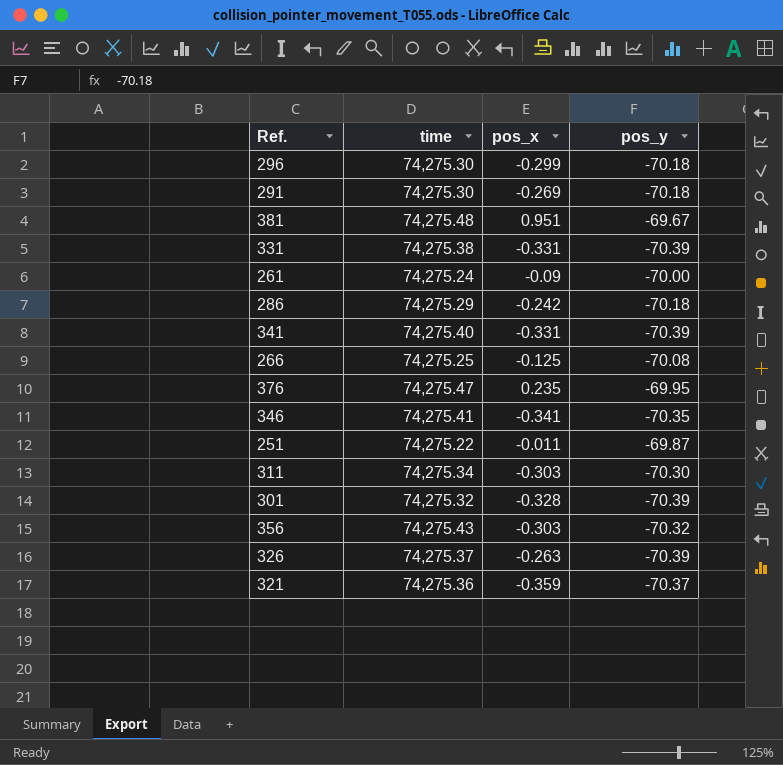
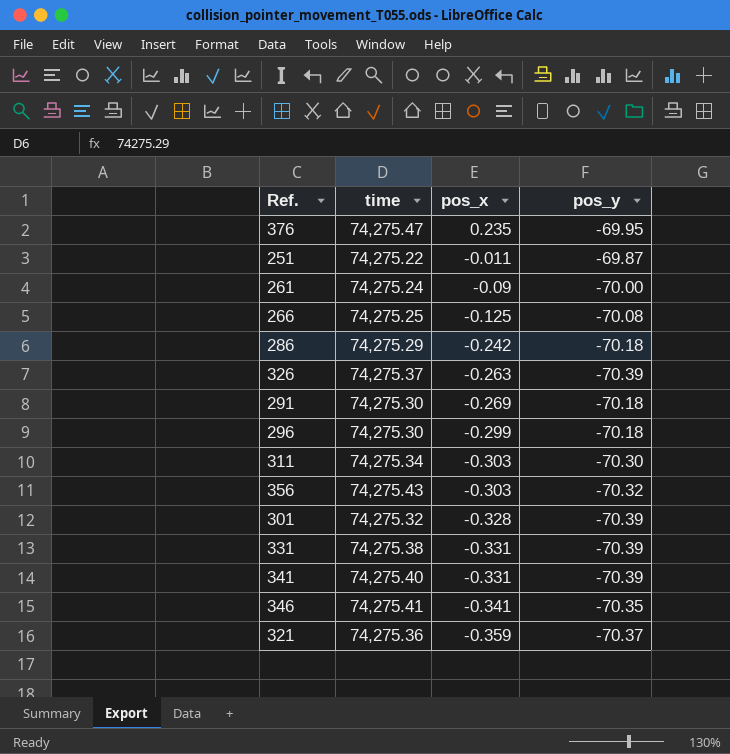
row order: none -> pos_x descending
row 381: 74,275.48 | 0.951 | -69.67 -> none

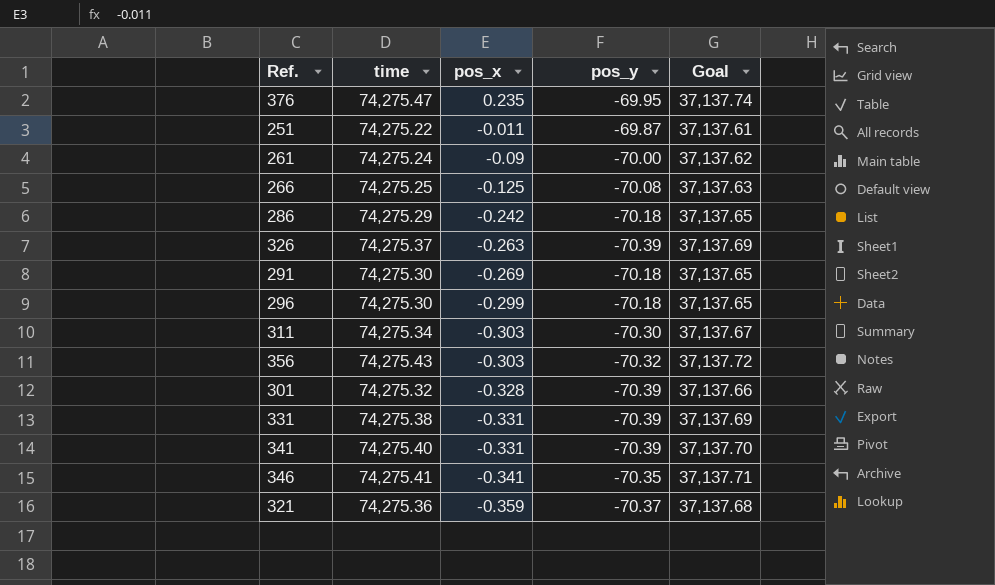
column Goal | formula: none -> [time] * 0.5

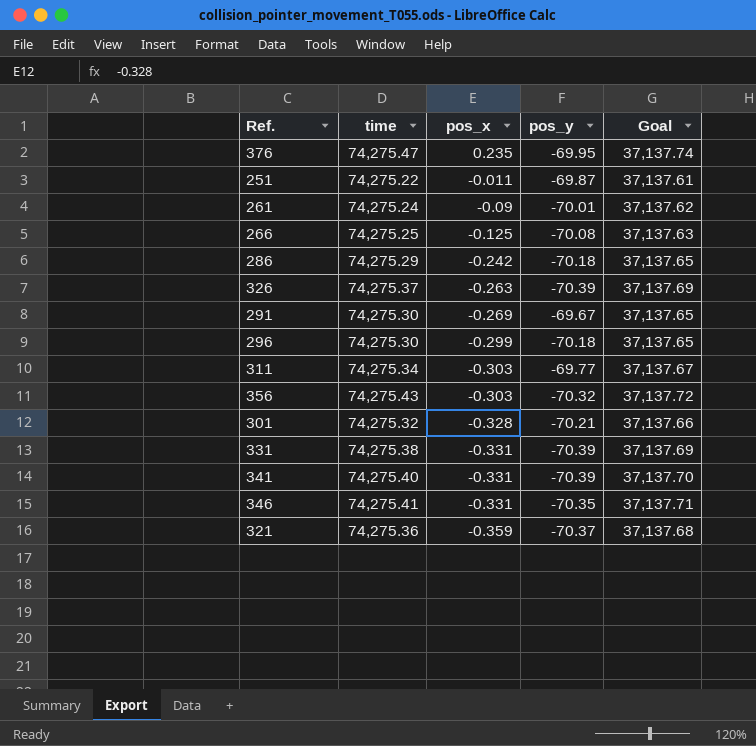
261 | pos_y: -70.00 -> -70.01
291 | pos_y: -70.18 -> -69.67
311 | pos_y: -70.30 -> -69.77
301 | pos_y: -70.39 -> -70.21
346 | pos_x: -0.341 -> -0.331

